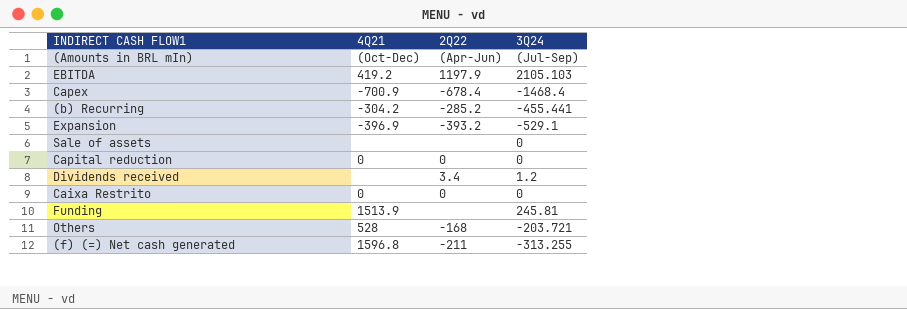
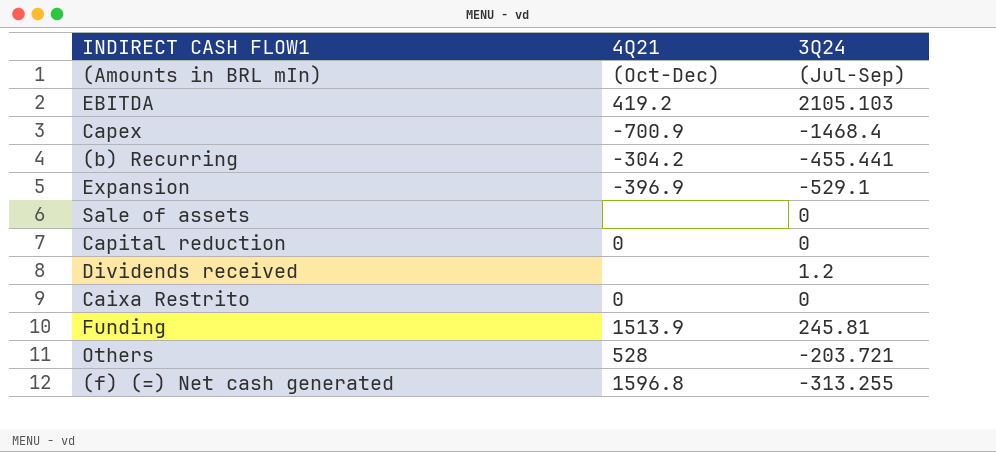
column 2Q22 | position: 3 -> none

